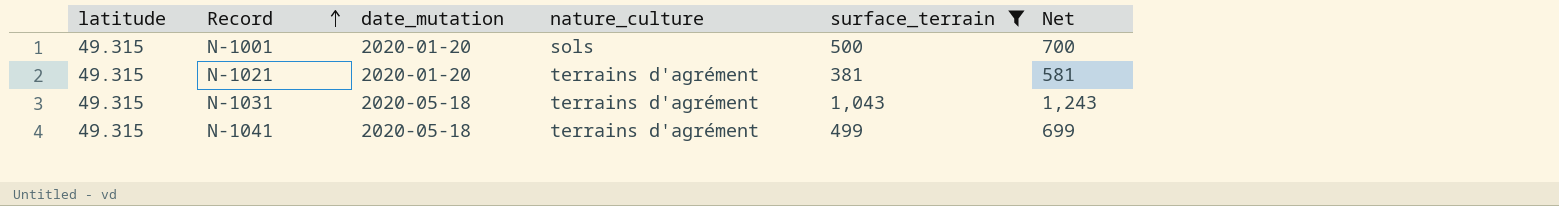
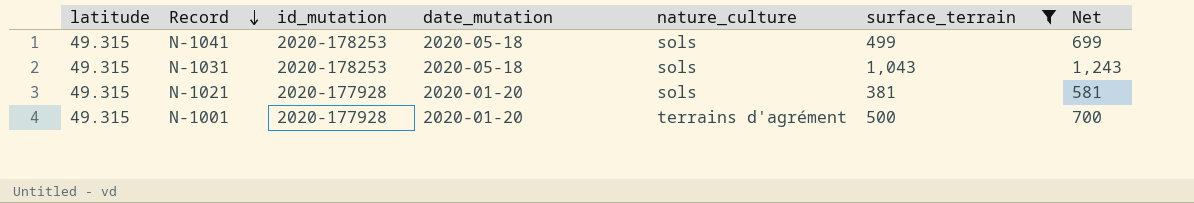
row order: Record ascending -> Record descending
column id_mutation | position: none -> 3
N-1041 | nature_culture: terrains d'agrément -> sols
N-1031 | nature_culture: terrains d'agrément -> sols
N-1021 | nature_culture: terrains d'agrément -> sols
N-1001 | nature_culture: sols -> terrains d'agrément

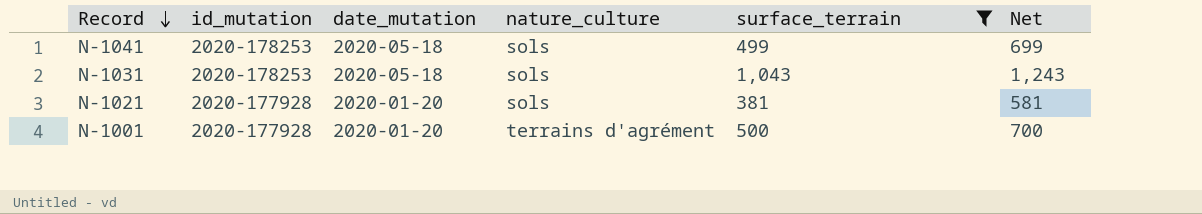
column latitude | position: 1 -> none

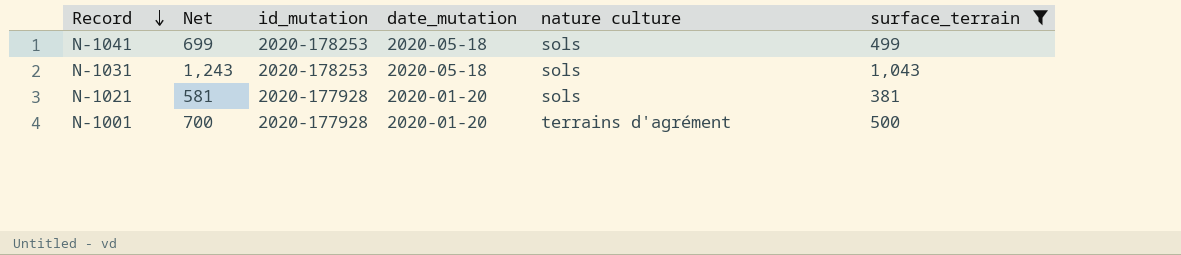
column Net | position: 6 -> 2
column name: nature_culture -> nature culture

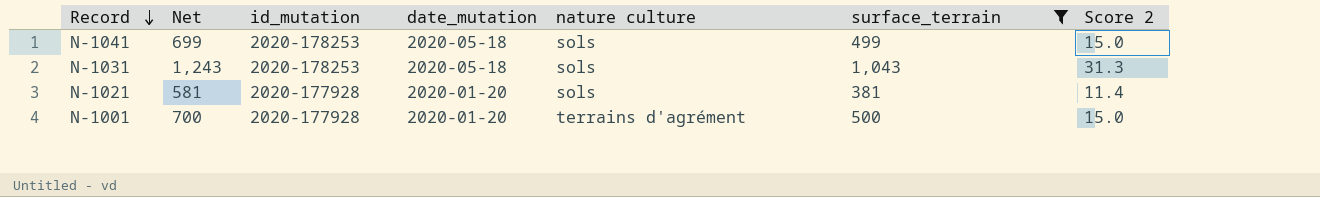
column Score 2 | formula: none -> [surface_terrain] * 0.03

